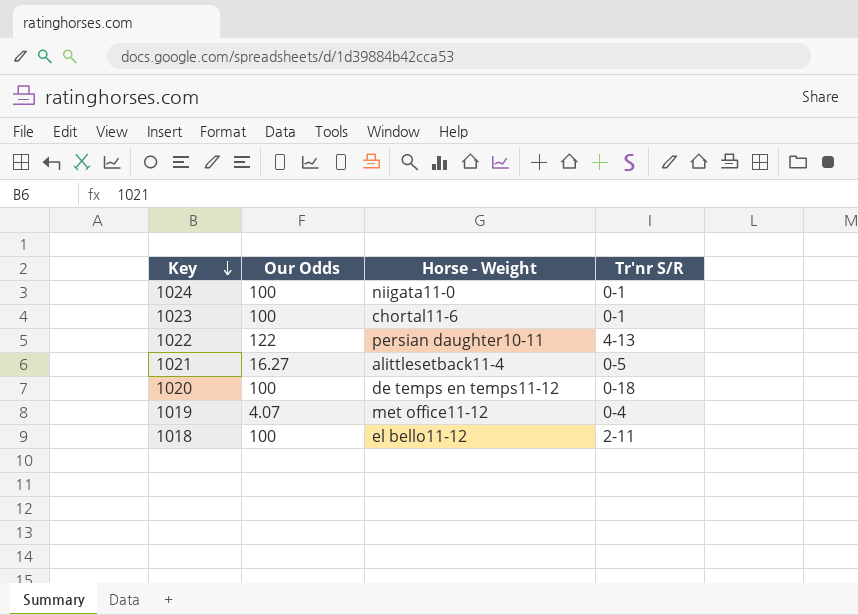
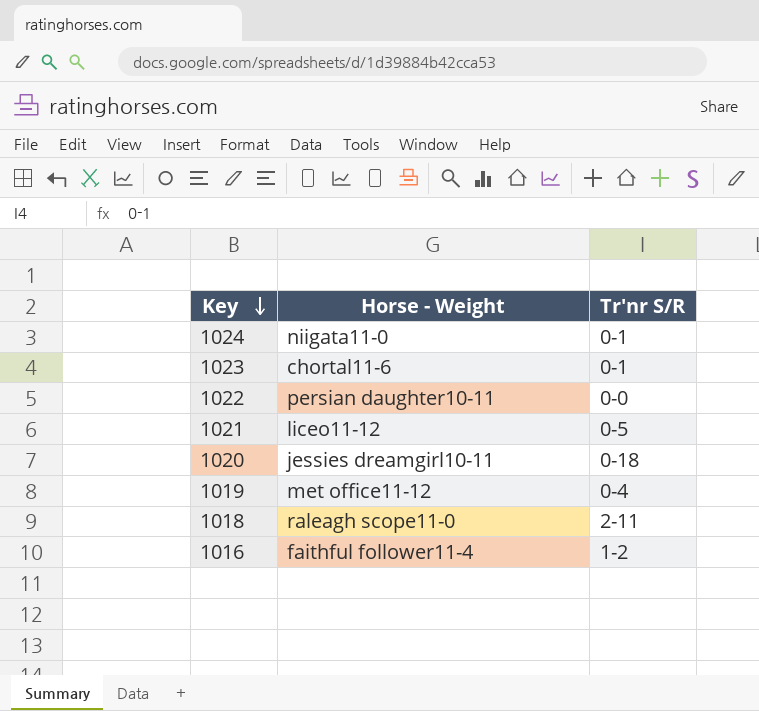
column Our Odds | position: 2 -> none
1022 | Tr'nr S/R: 4-13 -> 0-0
1021 | Horse - Weight: alittlesetback11-4 -> liceo11-12
1020 | Horse - Weight: de temps en temps11-12 -> jessies dreamgirl10-11
1018 | Horse - Weight: el bello11-12 -> raleagh scope11-0
row 1016: none -> faithful follower11-4 | 1-2

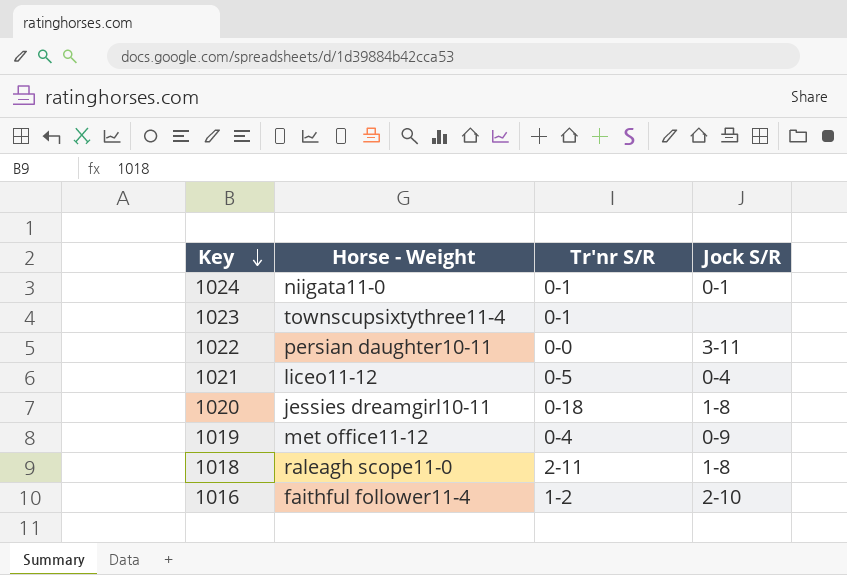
column Jock S/R | position: none -> 4
1023 | Horse - Weight: chortal11-6 -> townscupsixtythree11-4

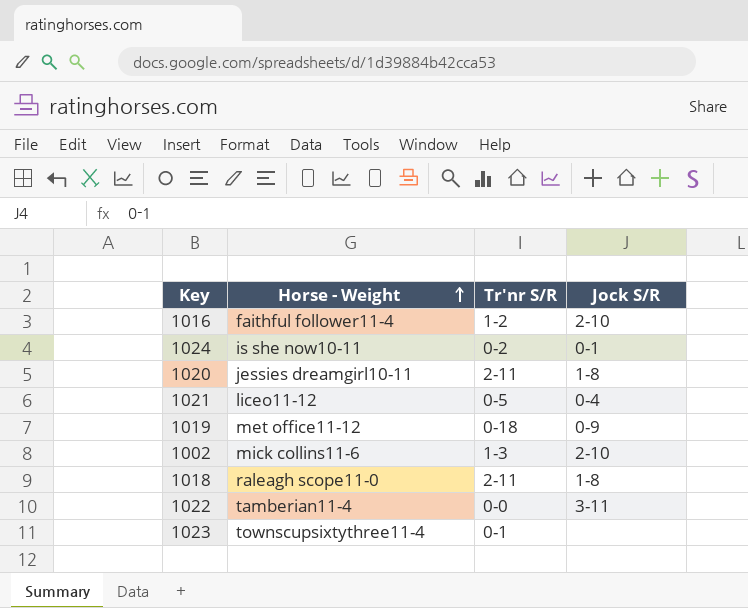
row order: Key descending -> Horse - Weight ascending
1024 | Horse - Weight: niigata11-0 -> is she now10-11
1024 | Tr'nr S/R: 0-1 -> 0-2
1020 | Tr'nr S/R: 0-18 -> 2-11
1019 | Tr'nr S/R: 0-4 -> 0-18
row 1002: none -> mick collins11-6 | 1-3 | 2-10
1022 | Horse - Weight: persian daughter10-11 -> tamberian11-4

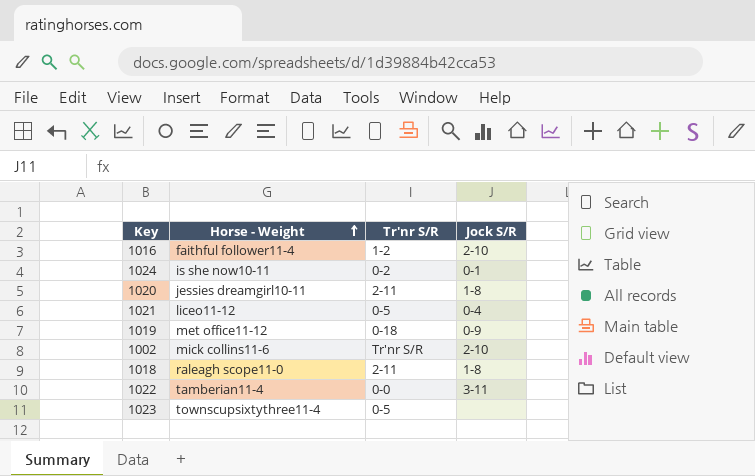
1002 | Tr'nr S/R: 1-3 -> Tr'nr S/R
1023 | Tr'nr S/R: 0-1 -> 0-5

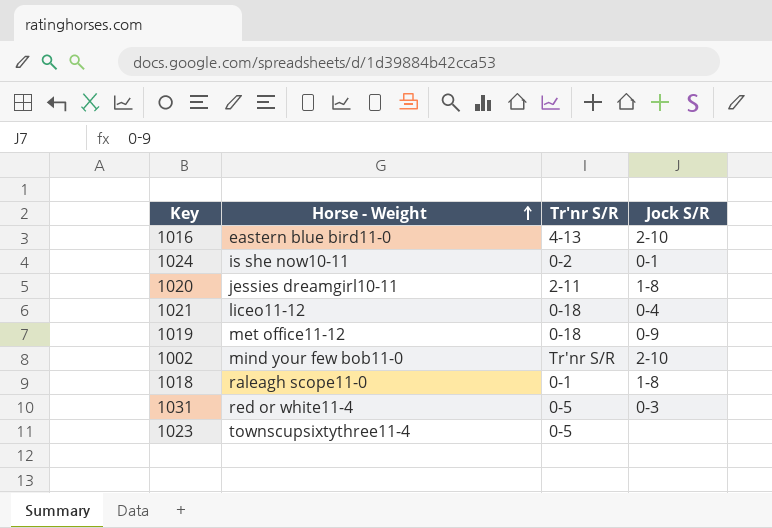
row 1022: tamberian11-4 | 0-0 | 3-11 -> none
1016 | Horse - Weight: faithful follower11-4 -> eastern blue bird11-0
1016 | Tr'nr S/R: 1-2 -> 4-13
1021 | Tr'nr S/R: 0-5 -> 0-18
1002 | Horse - Weight: mick collins11-6 -> mind your few bob11-0
1018 | Tr'nr S/R: 2-11 -> 0-1
row 1031: none -> red or white11-4 | 0-5 | 0-3

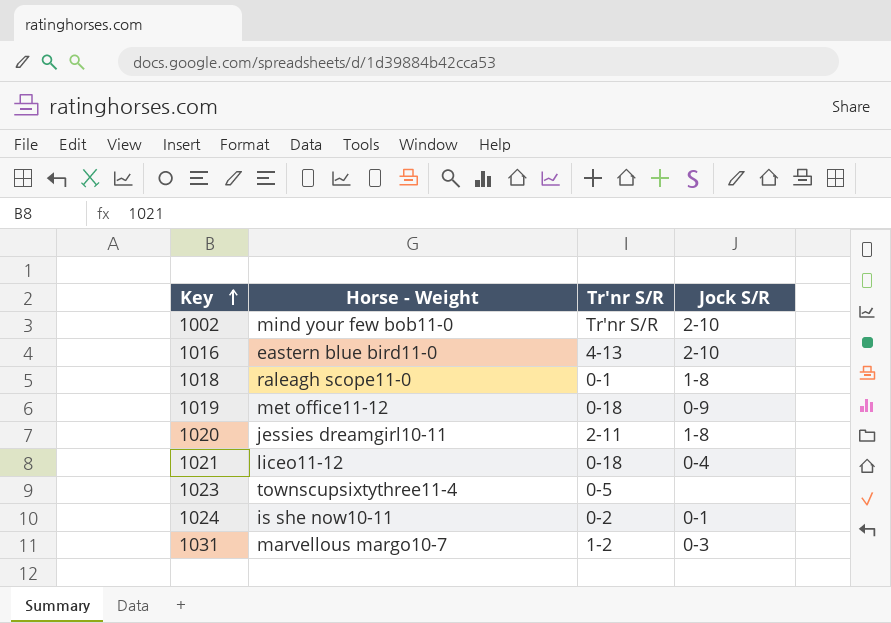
row order: Horse - Weight ascending -> Key ascending
1031 | Horse - Weight: red or white11-4 -> marvellous margo10-7
1031 | Tr'nr S/R: 0-5 -> 1-2

